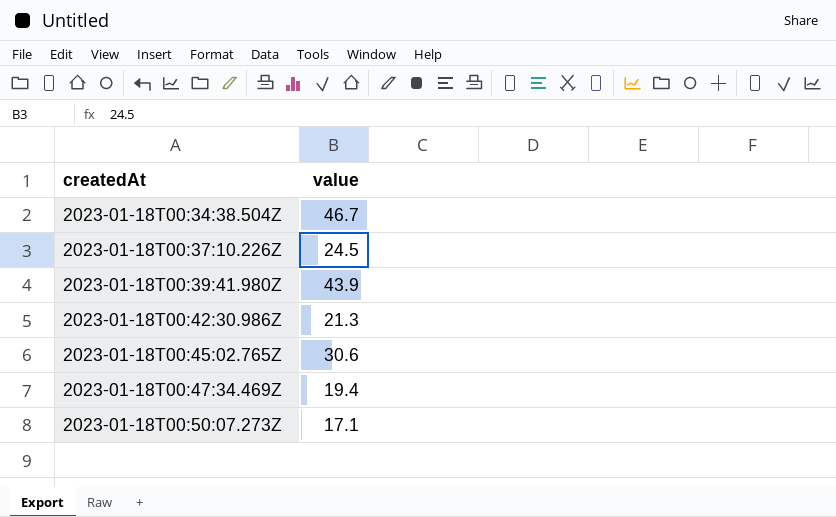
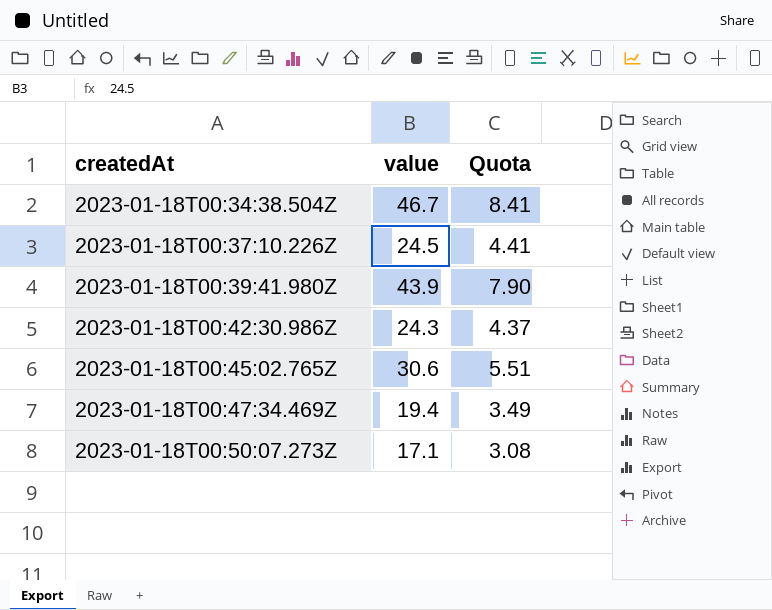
column Quota | formula: none -> [value] * 0.18
2023-01-18T00:42:30.986Z | value: 21.3 -> 24.3

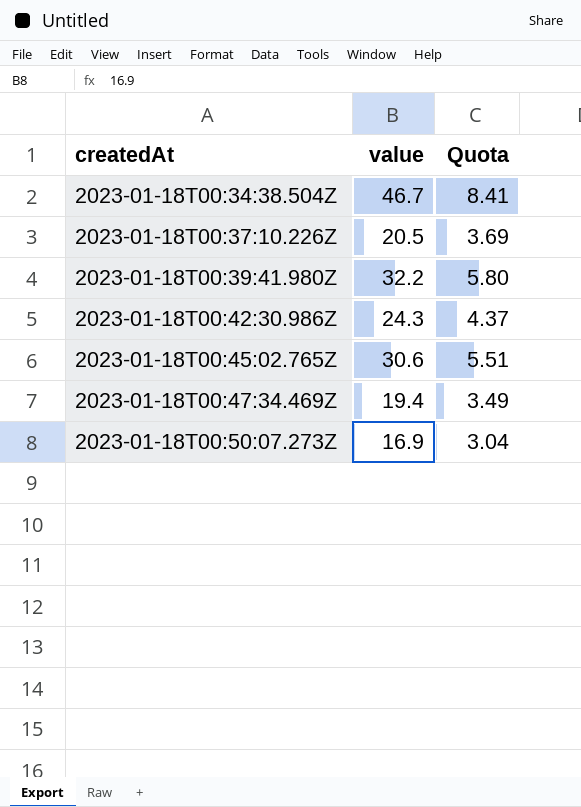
2023-01-18T00:37:10.226Z | value: 24.5 -> 20.5
2023-01-18T00:37:10.226Z | Quota: 4.41 -> 3.69
2023-01-18T00:39:41.980Z | value: 43.9 -> 32.2
2023-01-18T00:39:41.980Z | Quota: 7.90 -> 5.80
2023-01-18T00:50:07.273Z | value: 17.1 -> 16.9
2023-01-18T00:50:07.273Z | Quota: 3.08 -> 3.04

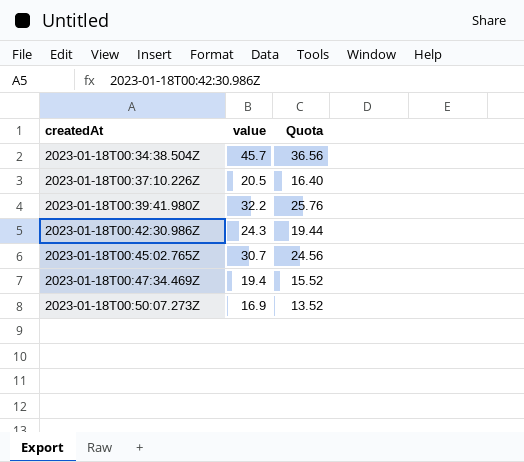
column Quota | formula: [value] * 0.18 -> [value] * 0.8
2023-01-18T00:34:38.504Z | value: 46.7 -> 45.7
2023-01-18T00:45:02.765Z | value: 30.6 -> 30.7

